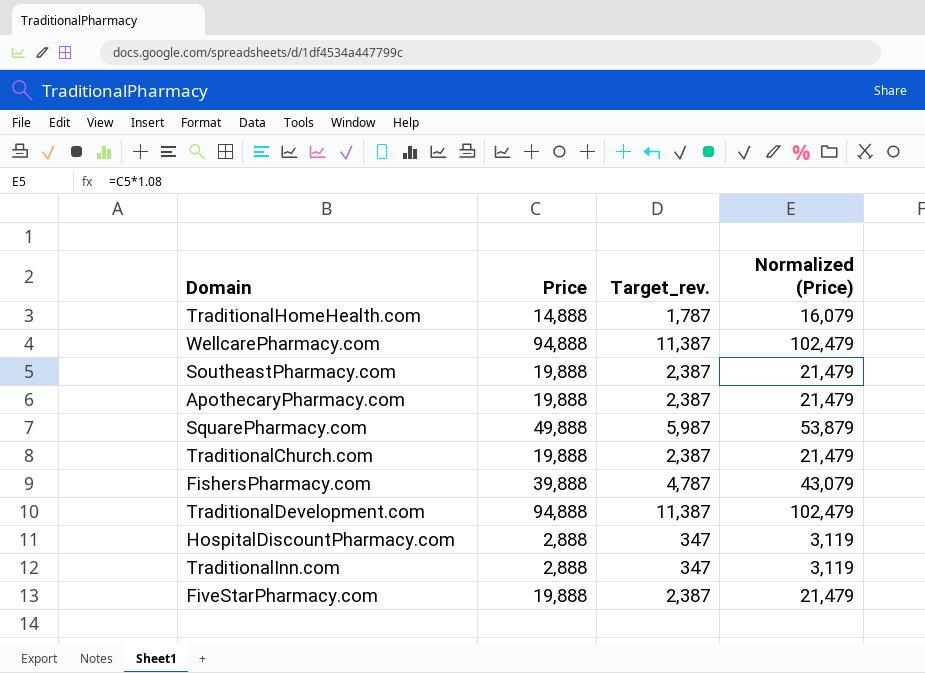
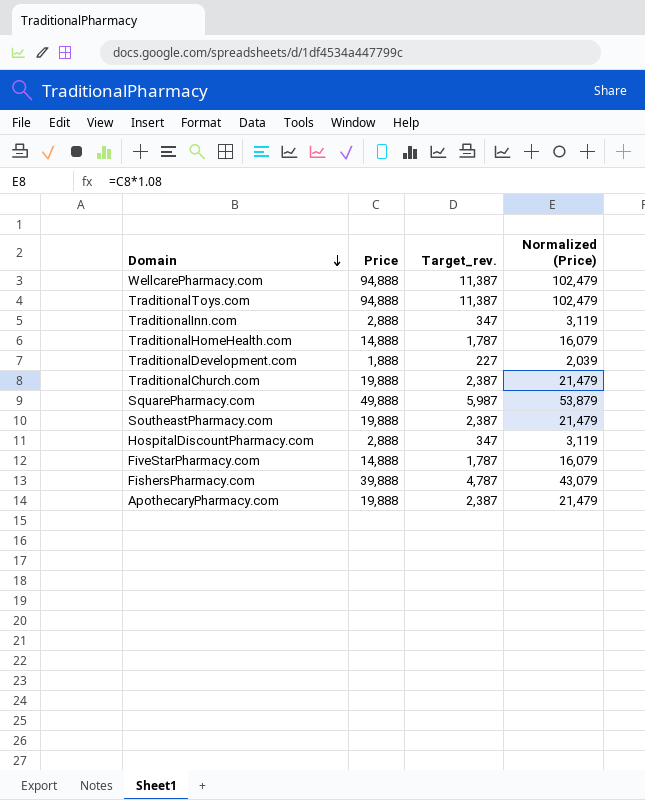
row order: none -> Domain descending
row TraditionalToys.com: none -> 94,888 | 11,387 | 102,479
TraditionalDevelopment.com | Price: 94,888 -> 1,888
TraditionalDevelopment.com | Target_rev.: 11,387 -> 227
TraditionalDevelopment.com | Normalized (Price): 102,479 -> 2,039
FiveStarPharmacy.com | Price: 19,888 -> 14,888
FiveStarPharmacy.com | Target_rev.: 2,387 -> 1,787
FiveStarPharmacy.com | Normalized (Price): 21,479 -> 16,079

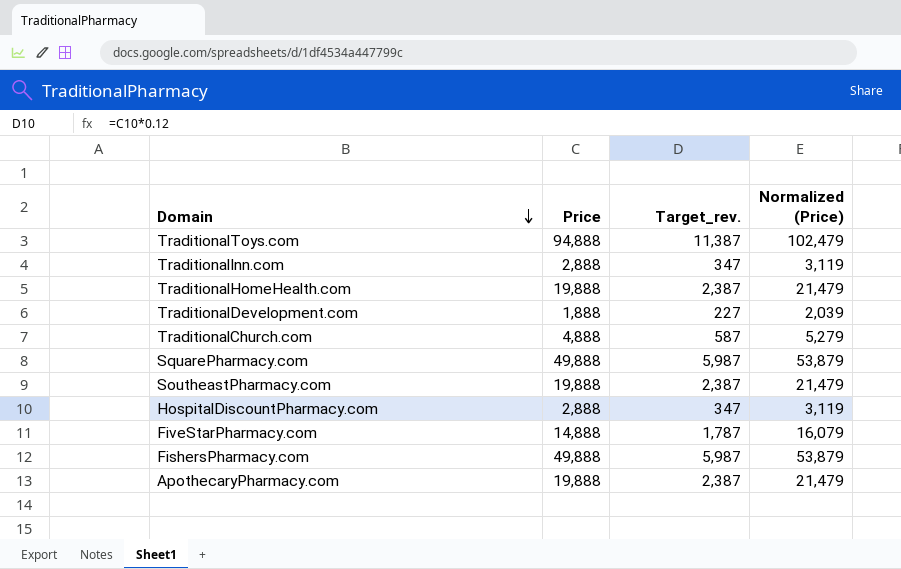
row WellcarePharmacy.com: 94,888 | 11,387 | 102,479 -> none
TraditionalHomeHealth.com | Price: 14,888 -> 19,888
TraditionalHomeHealth.com | Target_rev.: 1,787 -> 2,387
TraditionalHomeHealth.com | Normalized (Price): 16,079 -> 21,479
TraditionalChurch.com | Price: 19,888 -> 4,888
TraditionalChurch.com | Target_rev.: 2,387 -> 587
TraditionalChurch.com | Normalized (Price): 21,479 -> 5,279
FishersPharmacy.com | Price: 39,888 -> 49,888
FishersPharmacy.com | Target_rev.: 4,787 -> 5,987
FishersPharmacy.com | Normalized (Price): 43,079 -> 53,879

